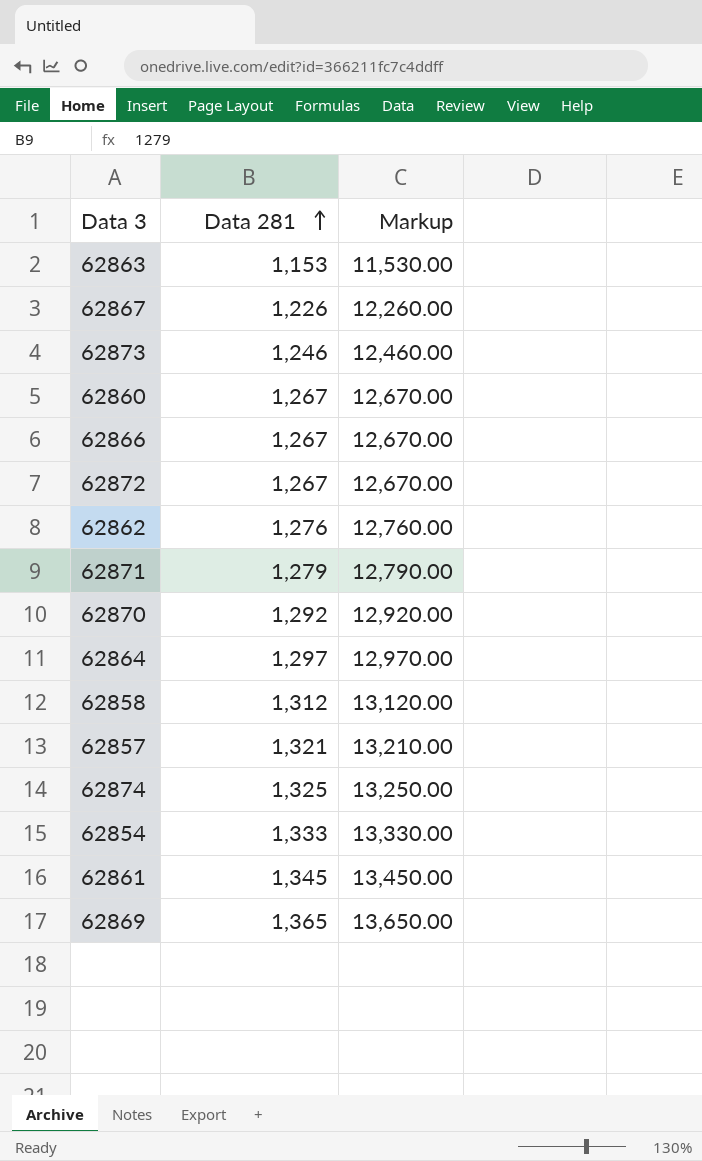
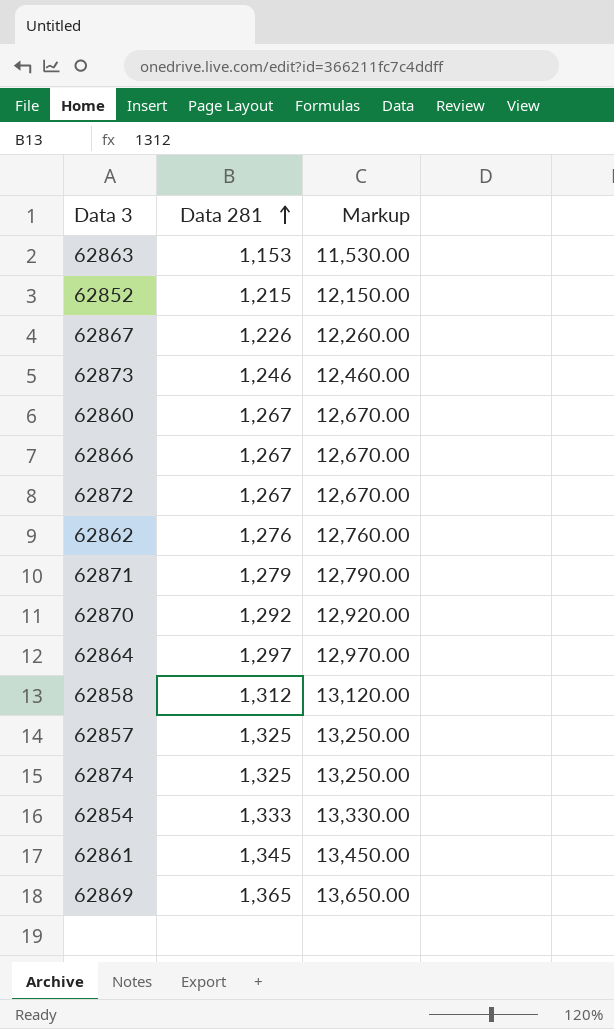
row 62852: none -> 1,215 | 12,150.00
62857 | Data 281: 1,321 -> 1,325
62857 | Markup: 13,210.00 -> 13,250.00

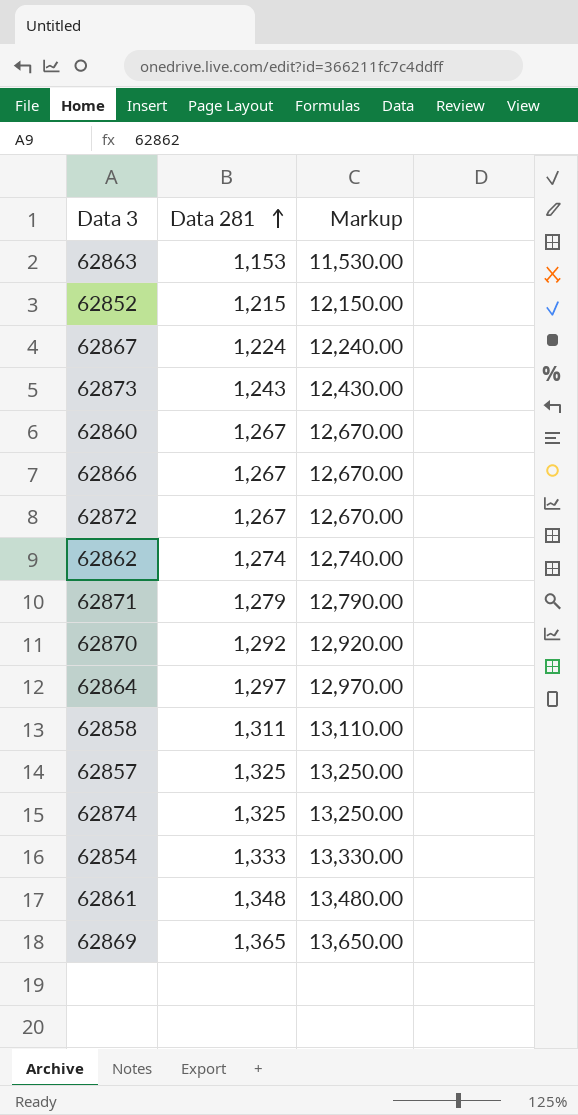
62867 | Data 281: 1,226 -> 1,224
62867 | Markup: 12,260.00 -> 12,240.00
62873 | Data 281: 1,246 -> 1,243
62873 | Markup: 12,460.00 -> 12,430.00
62862 | Data 281: 1,276 -> 1,274
62862 | Markup: 12,760.00 -> 12,740.00
62858 | Data 281: 1,312 -> 1,311
62858 | Markup: 13,120.00 -> 13,110.00
62861 | Data 281: 1,345 -> 1,348
62861 | Markup: 13,450.00 -> 13,480.00

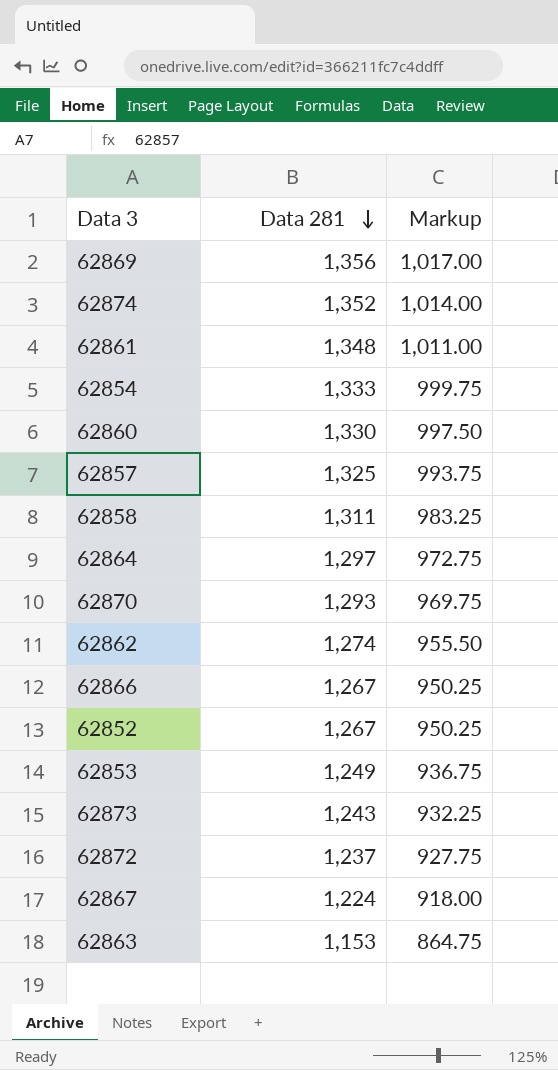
row order: Data 281 ascending -> Data 281 descending
column Markup | formula: [Data 281] * 10 -> [Data 281] * 0.75
row 62871: 1,279 | 12,790.00 -> none
62869 | Data 281: 1,365 -> 1,356
62874 | Data 281: 1,325 -> 1,352
62860 | Data 281: 1,267 -> 1,330
62870 | Data 281: 1,292 -> 1,293
62852 | Data 281: 1,215 -> 1,267
row 62853: none -> 1,249 | 936.75
62872 | Data 281: 1,267 -> 1,237

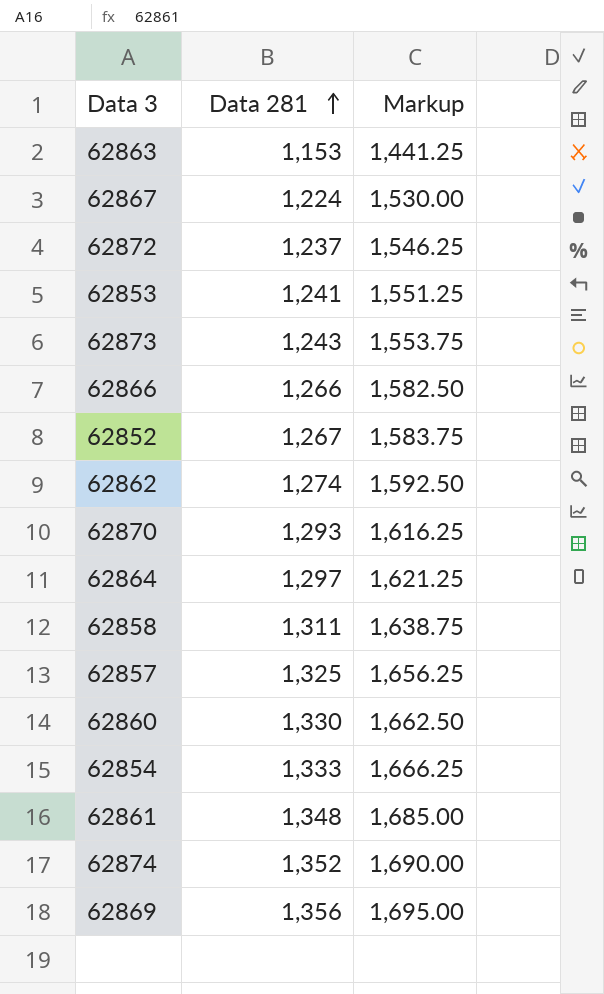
row order: Data 281 descending -> Data 281 ascending
column Markup | formula: [Data 281] * 0.75 -> [Data 281] * 1.25
62853 | Data 281: 1,249 -> 1,241
62866 | Data 281: 1,267 -> 1,266

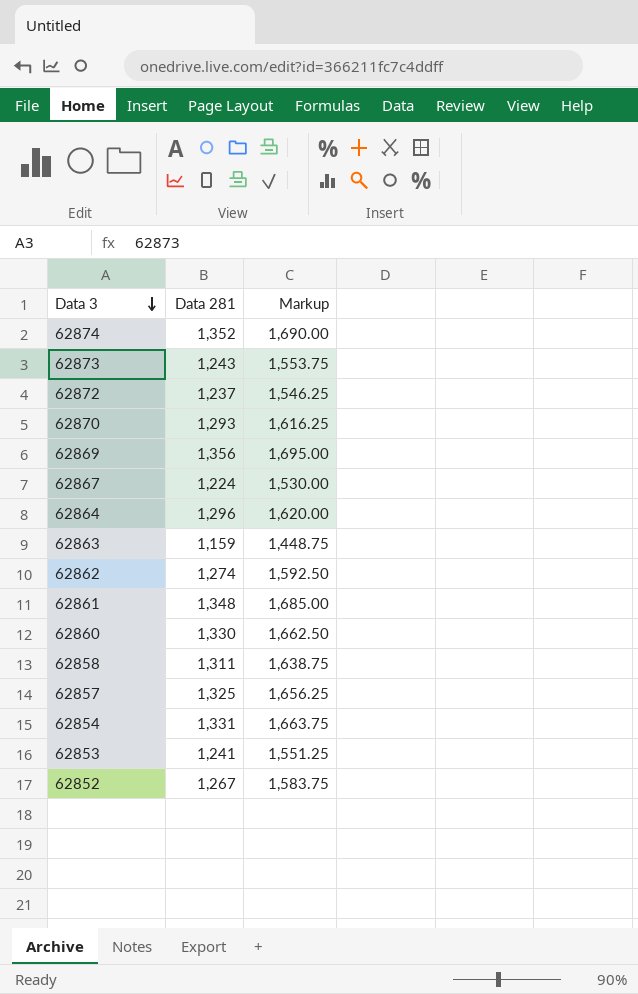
row order: Data 281 ascending -> Data 3 descending
row 62866: 1,266 | 1,582.50 -> none
62864 | Data 281: 1,297 -> 1,296
62864 | Markup: 1,621.25 -> 1,620.00
62863 | Data 281: 1,153 -> 1,159
62863 | Markup: 1,441.25 -> 1,448.75
62854 | Data 281: 1,333 -> 1,331
62854 | Markup: 1,666.25 -> 1,663.75

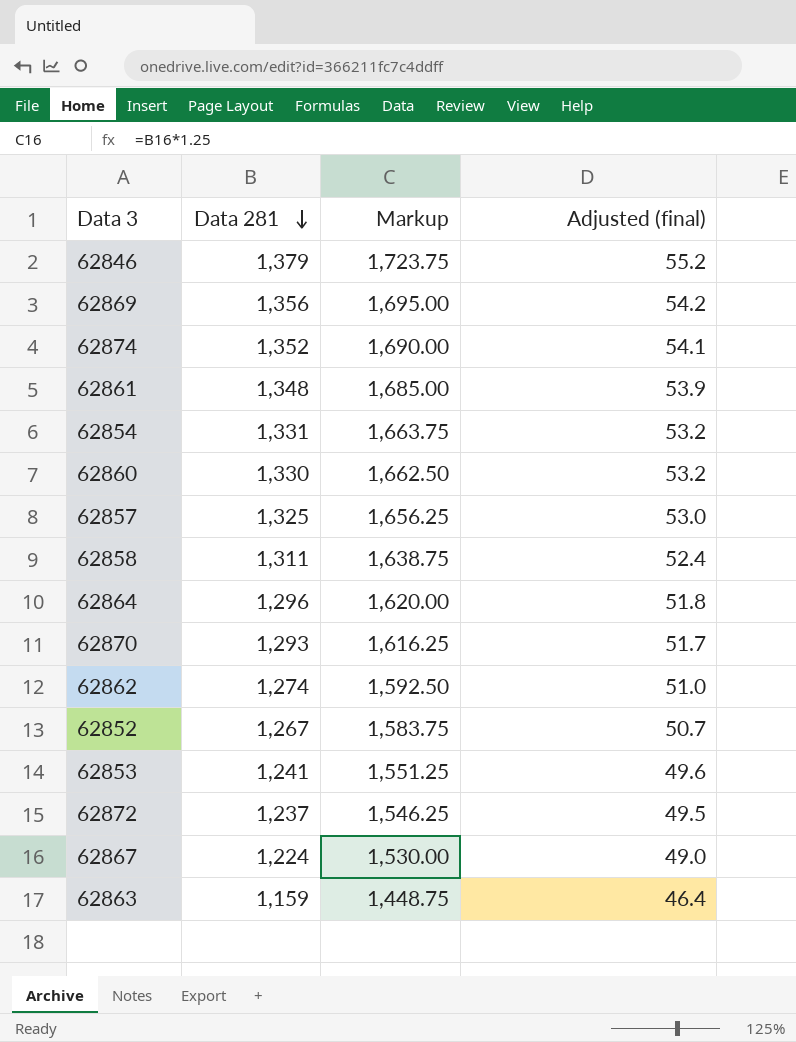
row order: Data 3 descending -> Data 281 descending
column Adjusted (final) | formula: none -> [Data 281] * 0.04
row 62873: 1,243 | 1,553.75 -> none
row 62846: none -> 1,379 | 1,723.75 | 55.2

